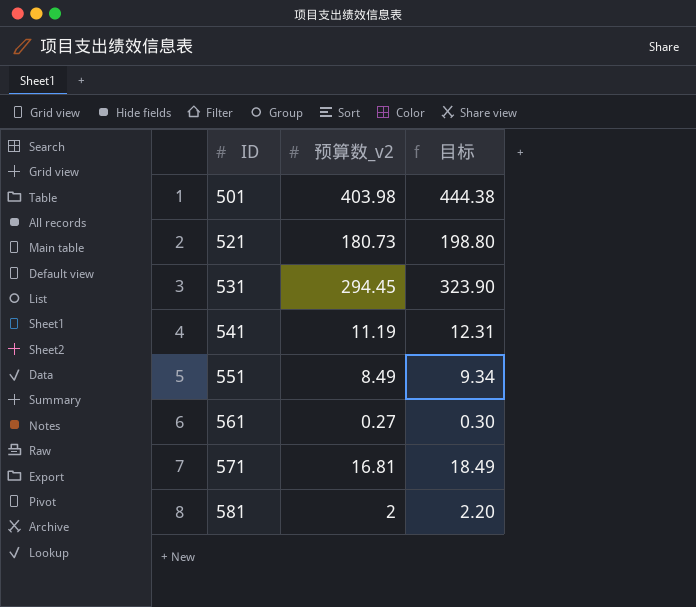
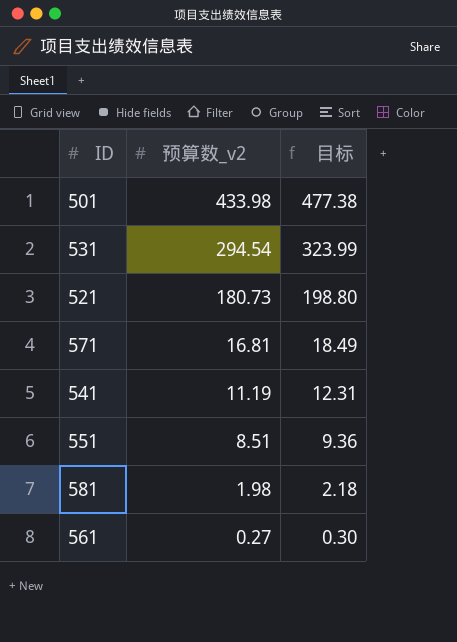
row order: ID ascending -> 预算数_v2 descending
501 | 预算数_v2: 403.98 -> 433.98
501 | 目标: 444.38 -> 477.38
531 | 预算数_v2: 294.45 -> 294.54
531 | 目标: 323.90 -> 323.99
551 | 预算数_v2: 8.49 -> 8.51
551 | 目标: 9.34 -> 9.36
581 | 预算数_v2: 2 -> 1.98
581 | 目标: 2.20 -> 2.18

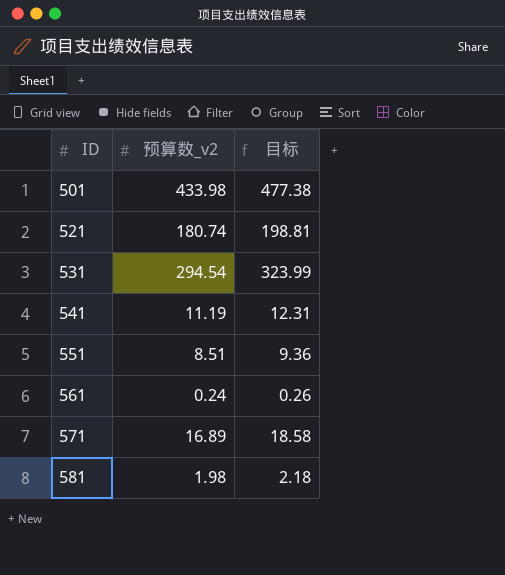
row order: 预算数_v2 descending -> ID ascending
521 | 预算数_v2: 180.73 -> 180.74
521 | 目标: 198.80 -> 198.81
561 | 预算数_v2: 0.27 -> 0.24
561 | 目标: 0.30 -> 0.26
571 | 预算数_v2: 16.81 -> 16.89
571 | 目标: 18.49 -> 18.58

